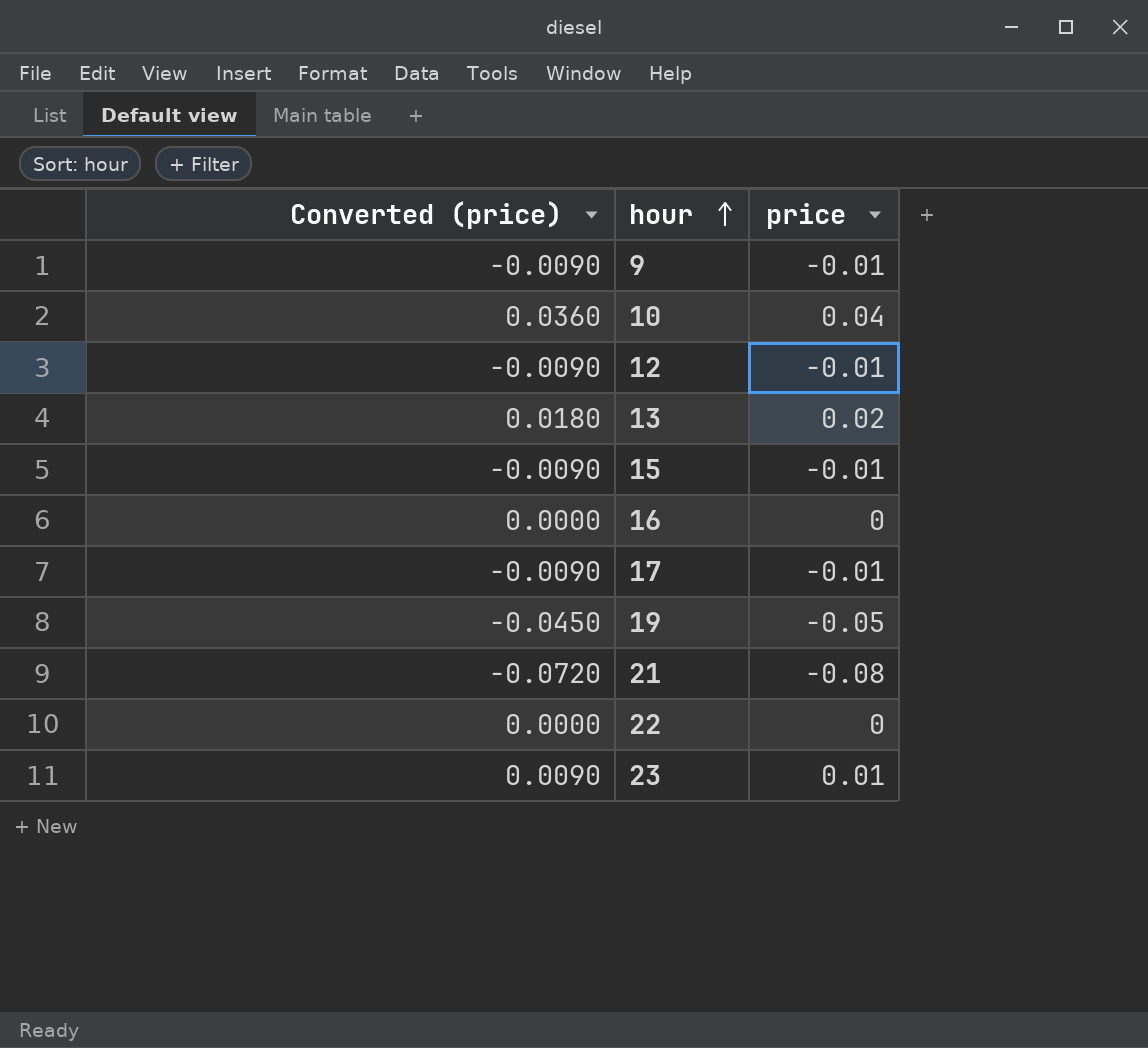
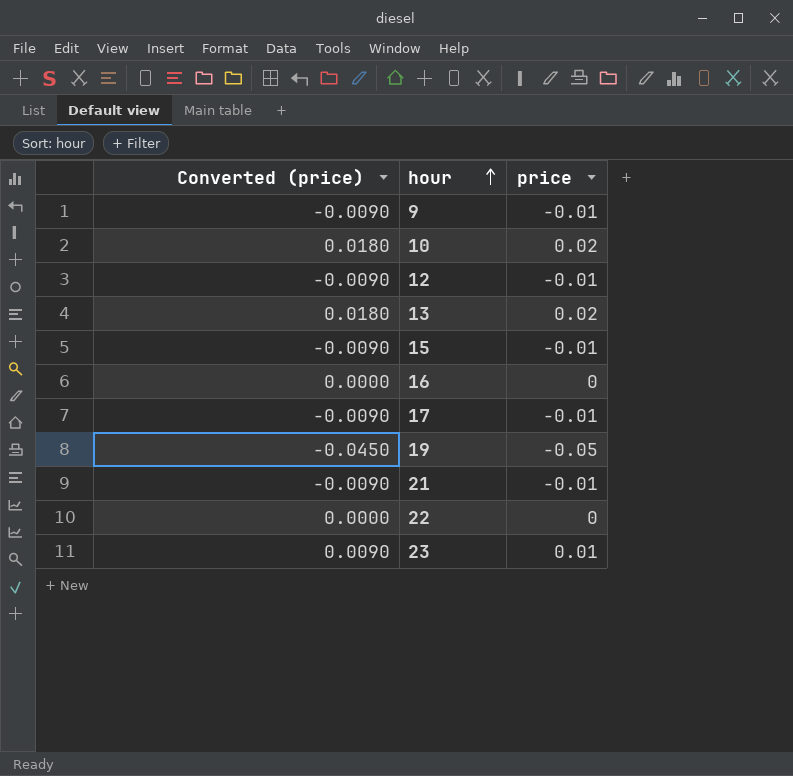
10 | Converted (price): 0.0360 -> 0.0180
10 | price: 0.04 -> 0.02
21 | Converted (price): -0.0720 -> -0.0090
21 | price: -0.08 -> -0.01

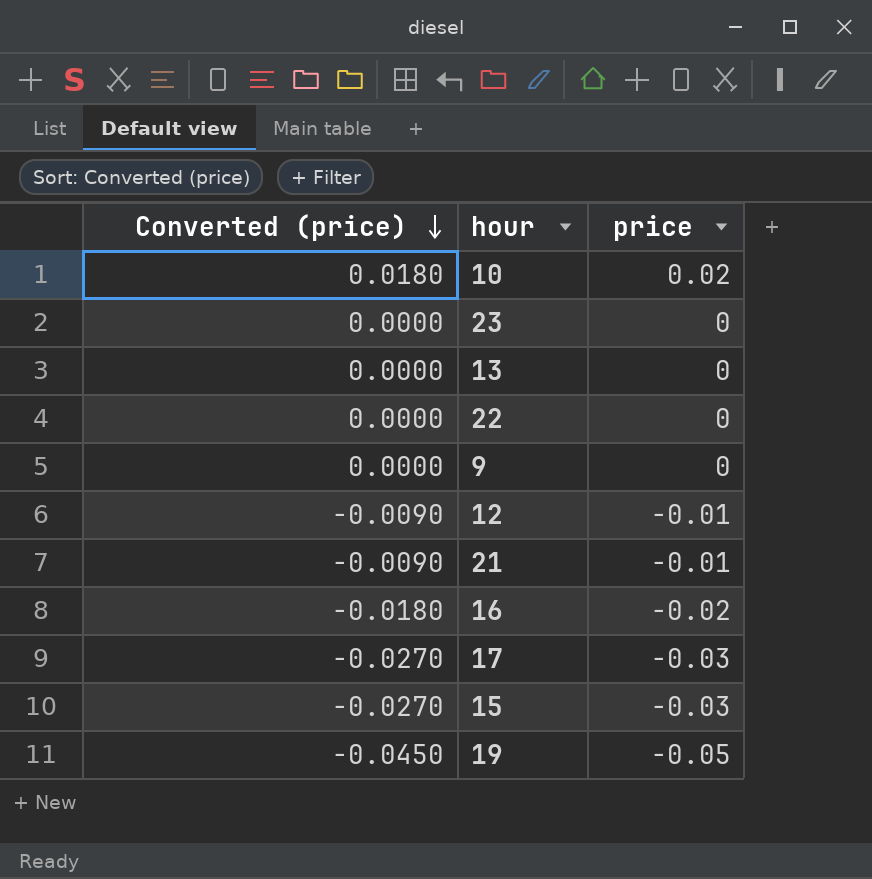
row order: hour ascending -> Converted (price) descending
23 | Converted (price): 0.0090 -> 0.0000
23 | price: 0.01 -> 0
13 | Converted (price): 0.0180 -> 0.0000
13 | price: 0.02 -> 0
9 | Converted (price): -0.0090 -> 0.0000
9 | price: -0.01 -> 0
16 | Converted (price): 0.0000 -> -0.0180
16 | price: 0 -> -0.02
17 | Converted (price): -0.0090 -> -0.0270
17 | price: -0.01 -> -0.03
15 | Converted (price): -0.0090 -> -0.0270
15 | price: -0.01 -> -0.03

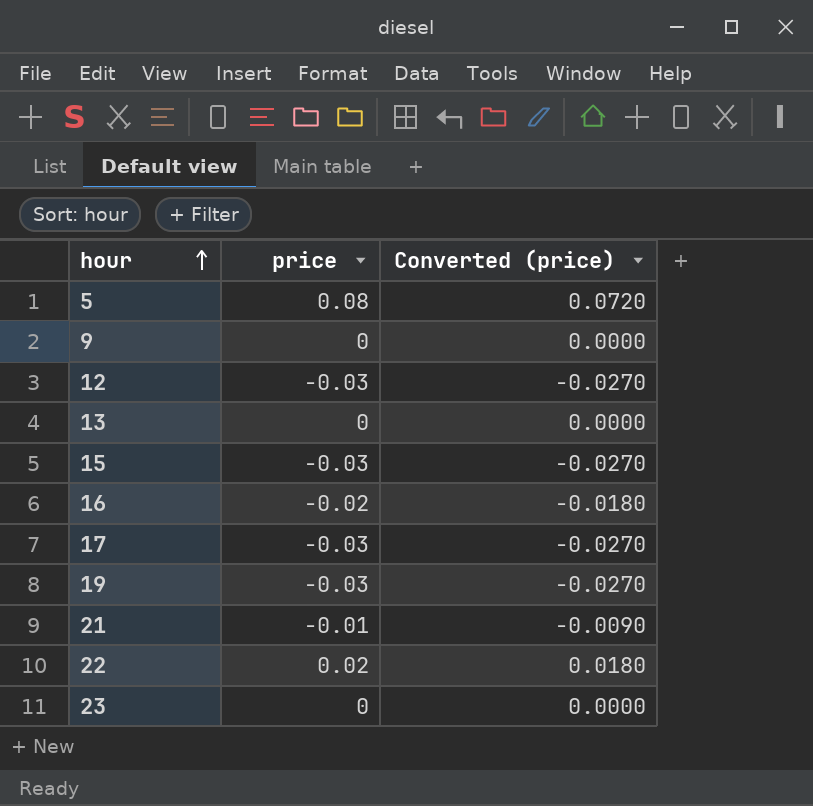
row order: Converted (price) descending -> hour ascending
column Converted (price) | position: 1 -> 3
row 10: 0.0180 | 0.02 -> none
row 5: none -> 0.08 | 0.0720
12 | price: -0.01 -> -0.03
12 | Converted (price): -0.0090 -> -0.0270
19 | price: -0.05 -> -0.03
19 | Converted (price): -0.0450 -> -0.0270
22 | price: 0 -> 0.02
22 | Converted (price): 0.0000 -> 0.0180

